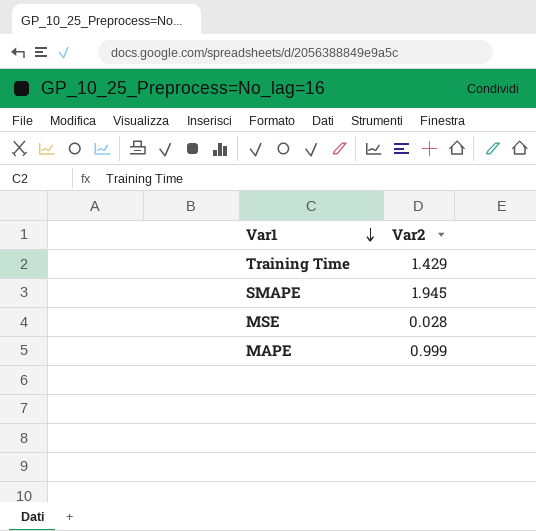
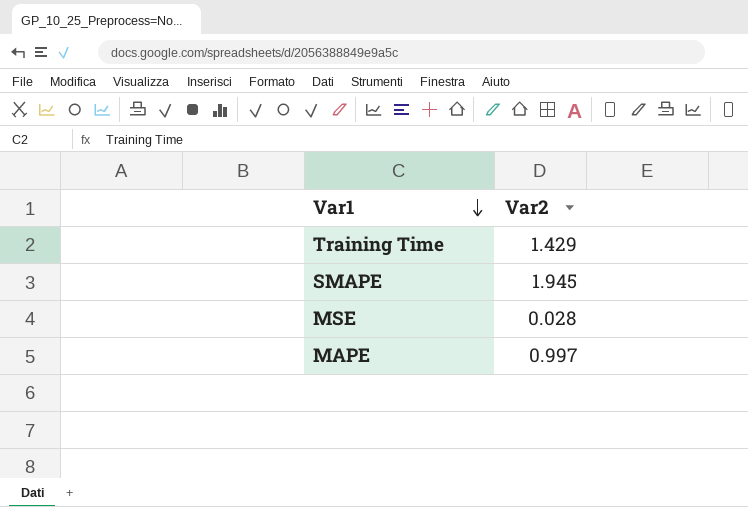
MAPE | Var2: 0.999 -> 0.997

